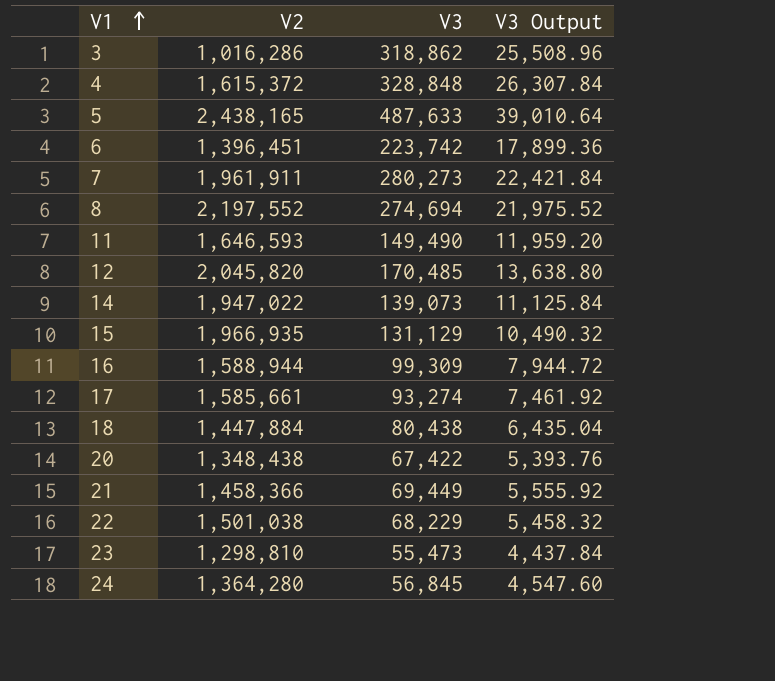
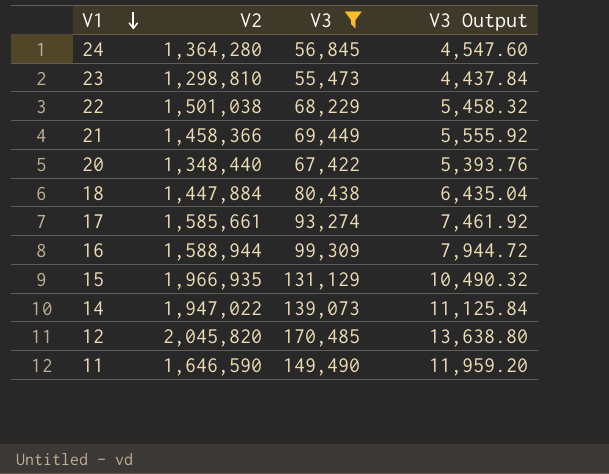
filter: none -> V3 <= 170,485
row order: V1 ascending -> V1 descending
20 | V2: 1,348,438 -> 1,348,440
11 | V2: 1,646,593 -> 1,646,590

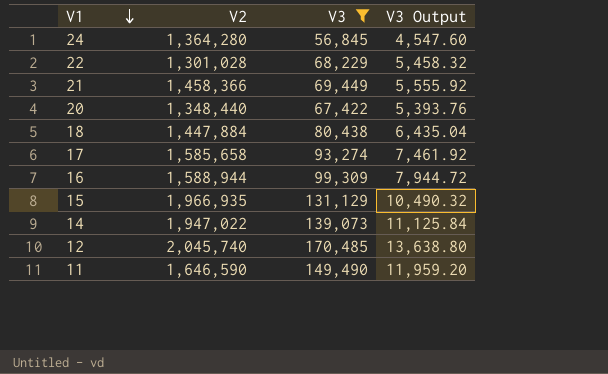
row 23: 1,298,810 | 55,473 | 4,437.84 -> none
22 | V2: 1,501,038 -> 1,301,028
17 | V2: 1,585,661 -> 1,585,658
12 | V2: 2,045,820 -> 2,045,740

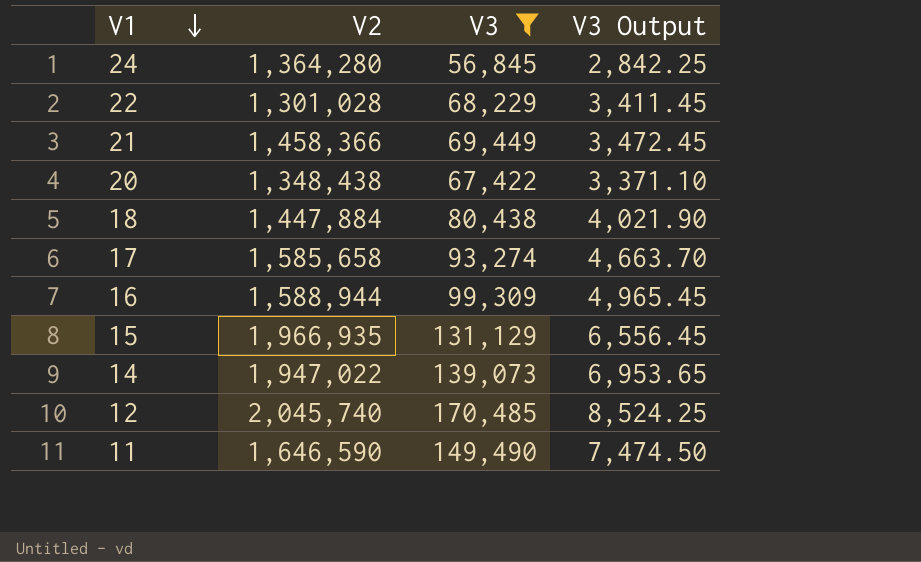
column V3 Output | formula: [V3] * 0.08 -> [V3] * 0.05
20 | V2: 1,348,440 -> 1,348,438

